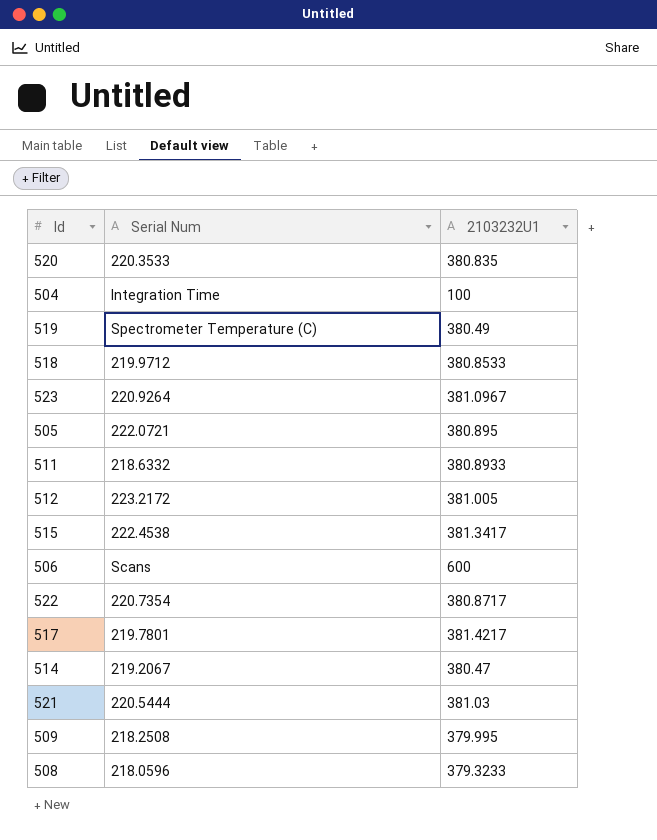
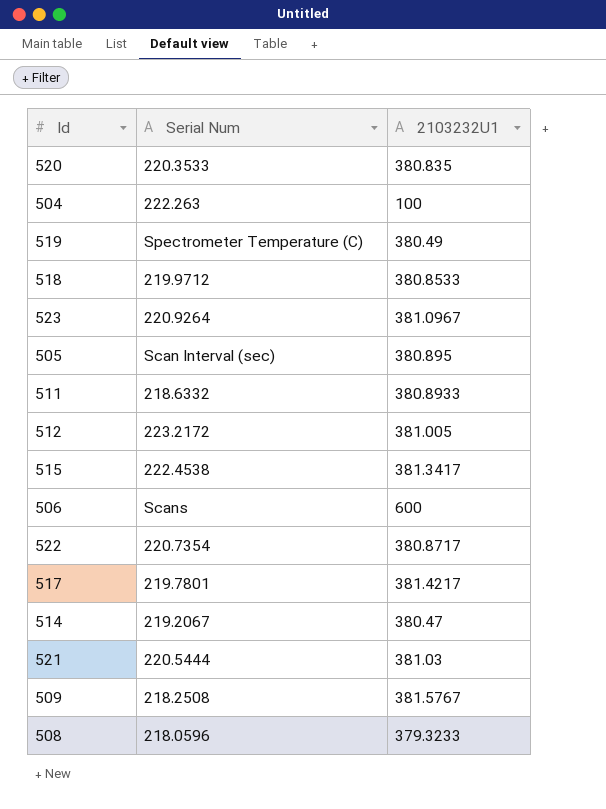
504 | Serial Num: Integration Time -> 222.263
505 | Serial Num: 222.0721 -> Scan Interval (sec)
509 | 2103232U1: 379.995 -> 381.5767

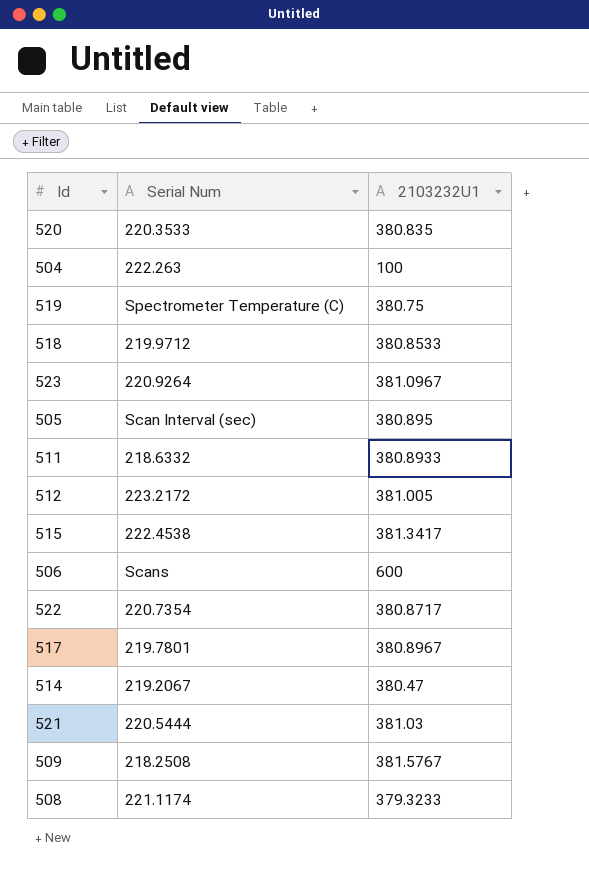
519 | 2103232U1: 380.49 -> 380.75
517 | 2103232U1: 381.4217 -> 380.8967
508 | Serial Num: 218.0596 -> 221.1174

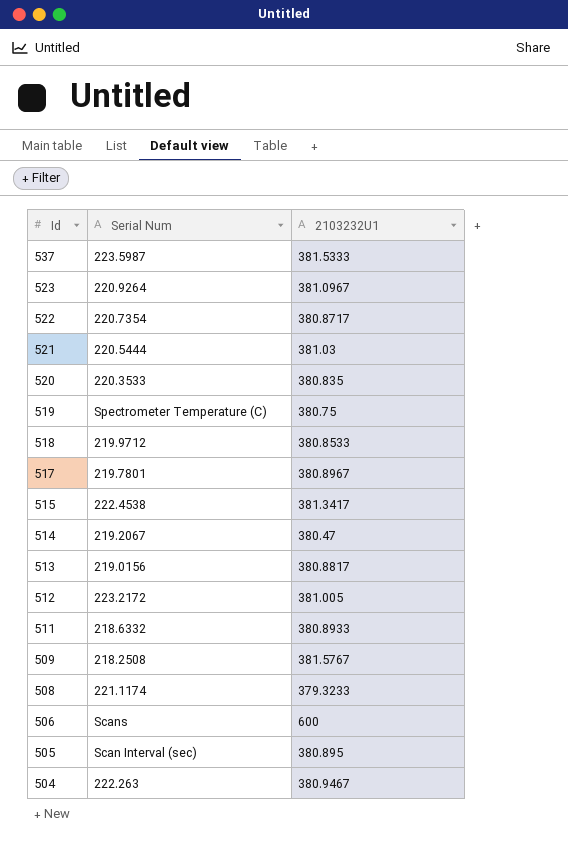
row order: none -> Id descending
row 537: none -> 223.5987 | 381.5333
row 513: none -> 219.0156 | 380.8817
504 | 2103232U1: 100 -> 380.9467

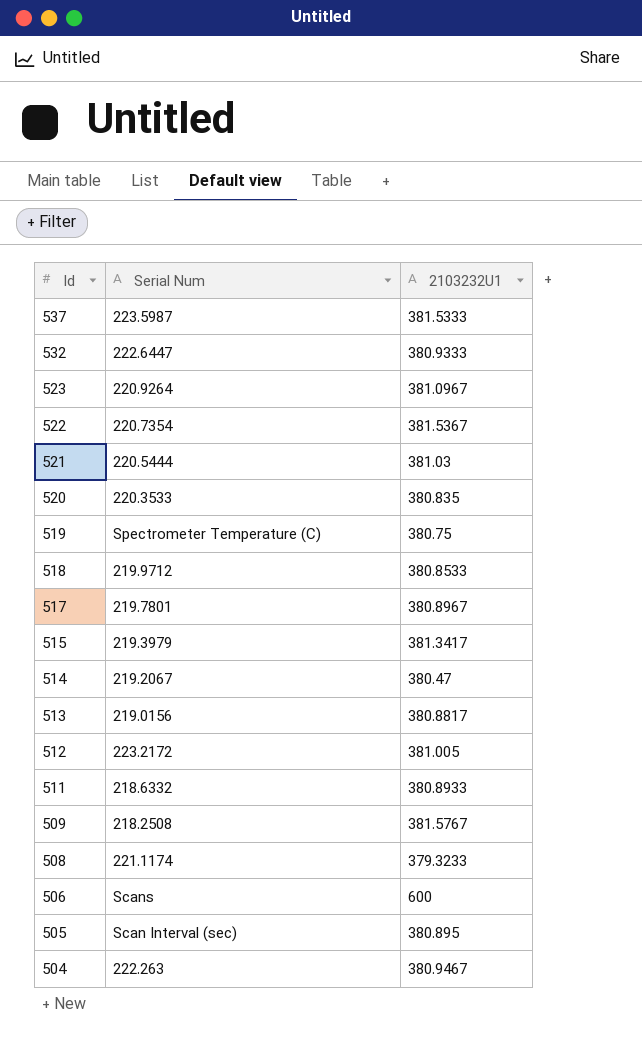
row 532: none -> 222.6447 | 380.9333
522 | 2103232U1: 380.8717 -> 381.5367
515 | Serial Num: 222.4538 -> 219.3979

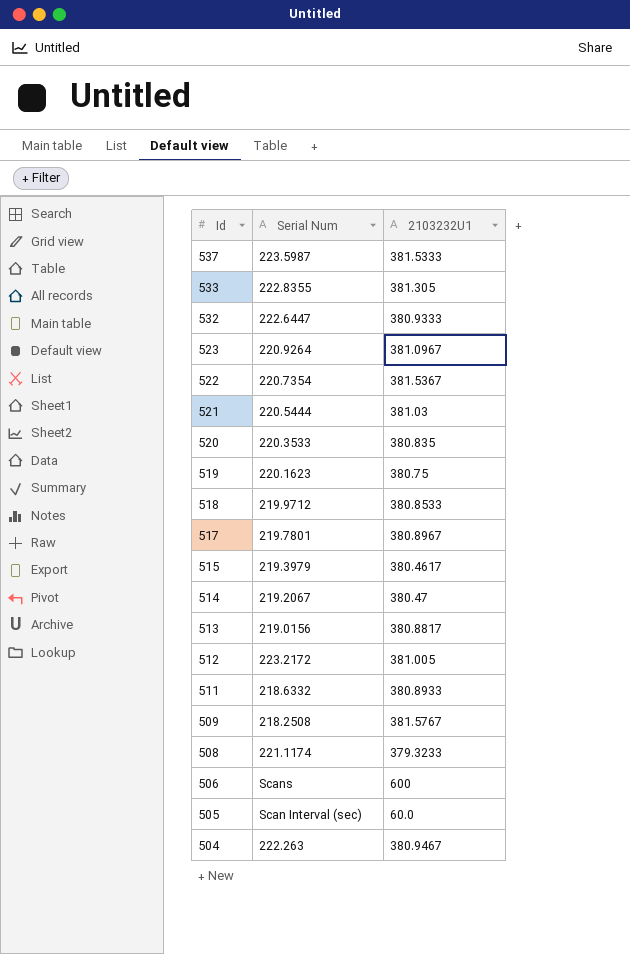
row 533: none -> 222.8355 | 381.305
519 | Serial Num: Spectrometer Temperature (C) -> 220.1623
515 | 2103232U1: 381.3417 -> 380.4617
505 | 2103232U1: 380.895 -> 60.0

